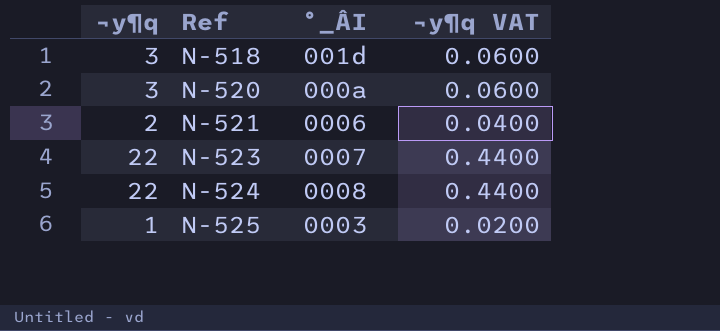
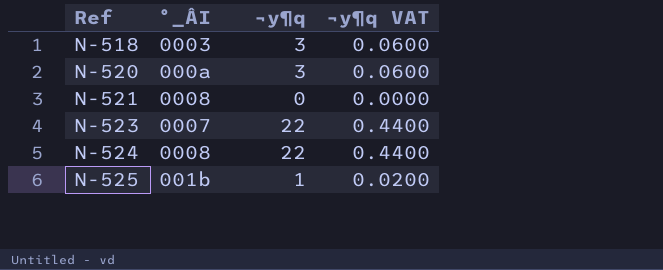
column ¬y¶q | position: 1 -> 3
N-518 | °_ÂI: 001d -> 0003
N-521 | °_ÂI: 0006 -> 0008
N-521 | ¬y¶q: 2 -> 0
N-521 | ¬y¶q VAT: 0.0400 -> 0.0000
N-525 | °_ÂI: 0003 -> 001b

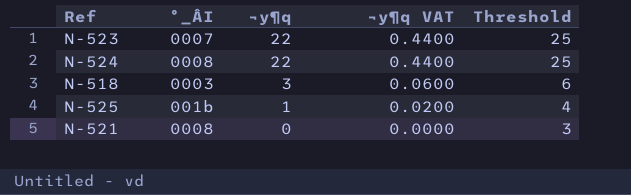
row order: Ref ascending -> ¬y¶q descending
column Threshold | formula: none -> [¬y¶q] + 3
row N-520: 000a | 3 | 0.0600 -> none

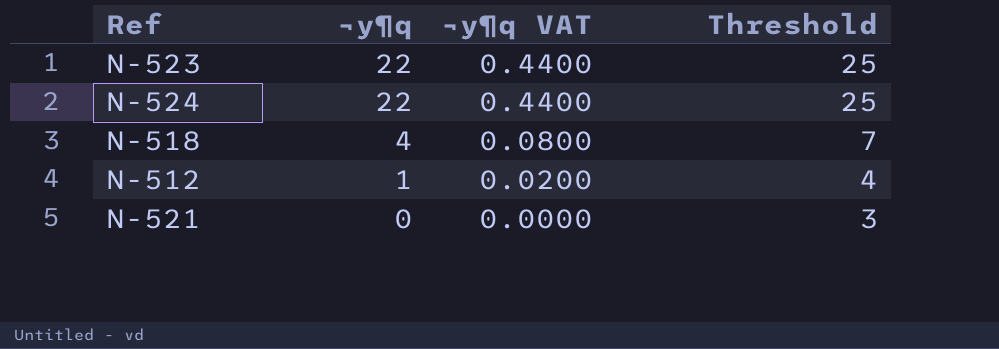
column °_ÂI | position: 2 -> none
row N-525: 001b | 1 | 0.0200 | 4 -> none
N-518 | ¬y¶q: 3 -> 4
N-518 | ¬y¶q VAT: 0.0600 -> 0.0800
N-518 | Threshold: 6 -> 7
row N-512: none -> 1 | 0.0200 | 4

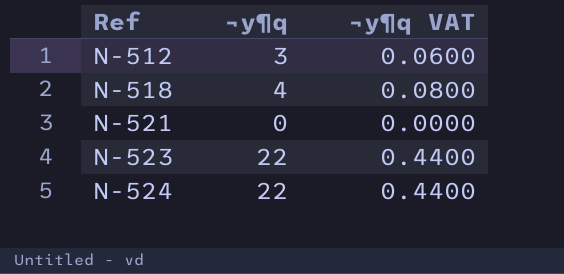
row order: ¬y¶q descending -> Ref ascending
column Threshold | formula: [¬y¶q] + 3 -> none
N-512 | ¬y¶q: 1 -> 3
N-512 | ¬y¶q VAT: 0.0200 -> 0.0600

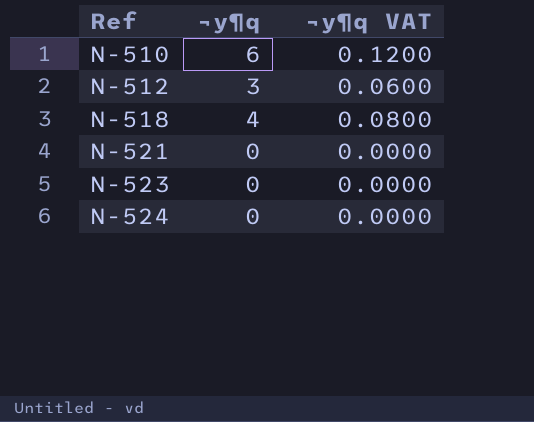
row N-510: none -> 6 | 0.1200
N-523 | ¬y¶q: 22 -> 0
N-523 | ¬y¶q VAT: 0.4400 -> 0.0000
N-524 | ¬y¶q: 22 -> 0
N-524 | ¬y¶q VAT: 0.4400 -> 0.0000

